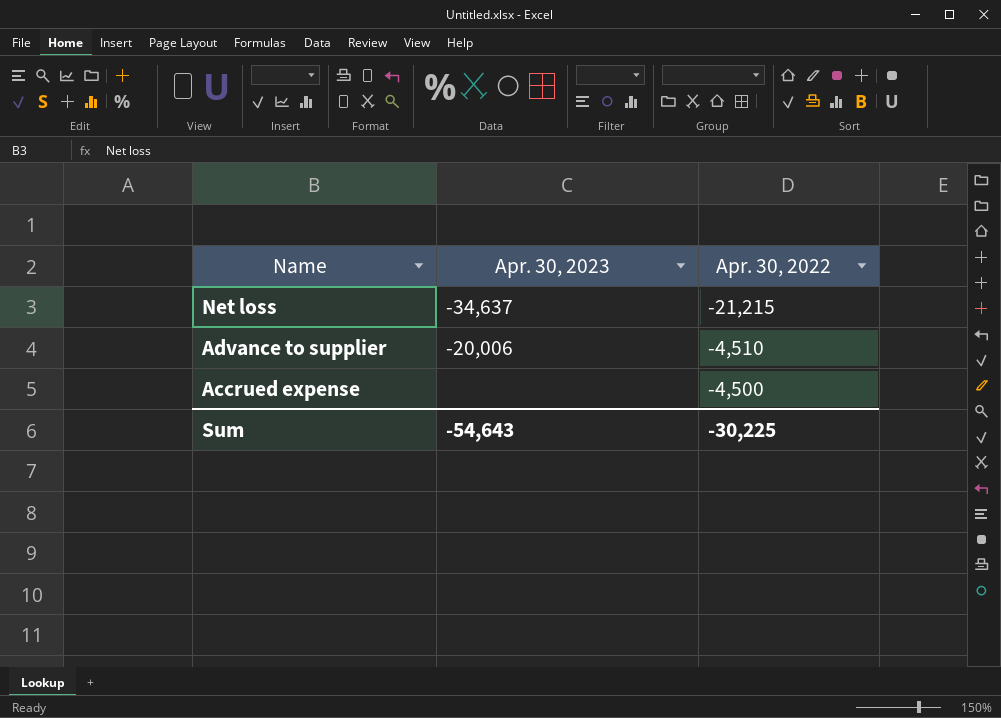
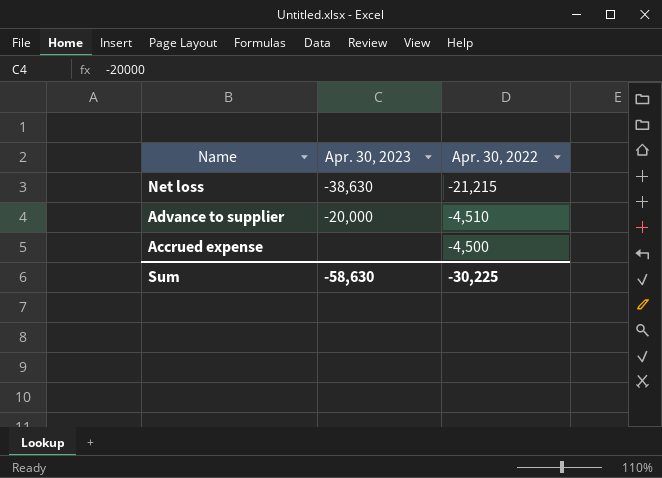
Net loss | Apr. 30, 2023: -34,637 -> -38,630
Advance to supplier | Apr. 30, 2023: -20,006 -> -20,000
Sum | Apr. 30, 2023: -54,643 -> -58,630

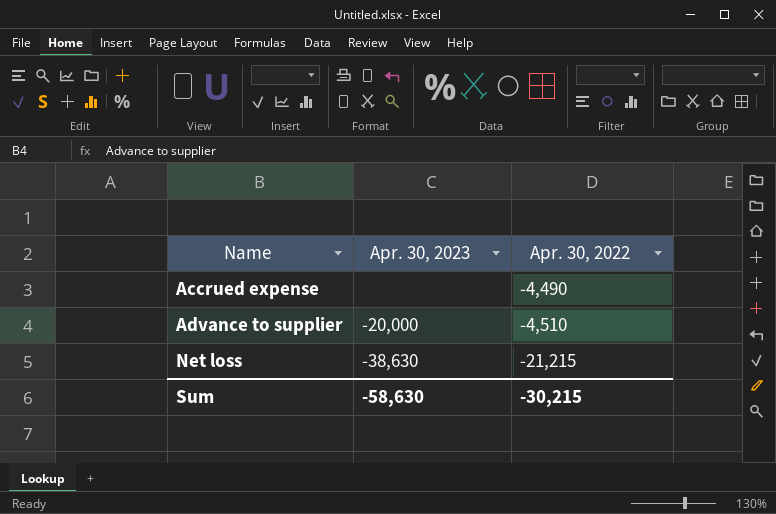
row order: Name descending -> Name ascending
Accrued expense | Apr. 30, 2022: -4,500 -> -4,490
Sum | Apr. 30, 2022: -30,225 -> -30,215

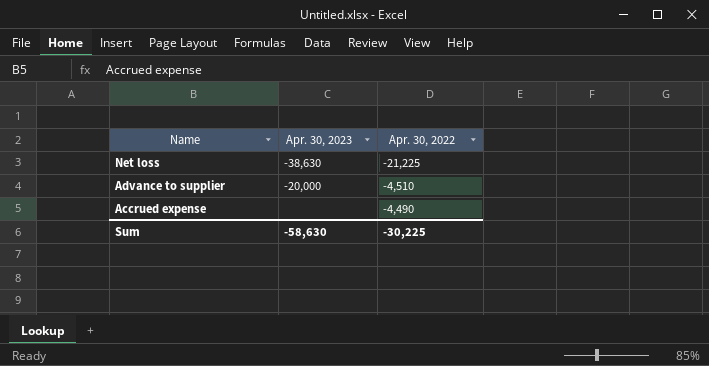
row order: Name ascending -> Name descending
Net loss | Apr. 30, 2022: -21,215 -> -21,225
Sum | Apr. 30, 2022: -30,215 -> -30,225

